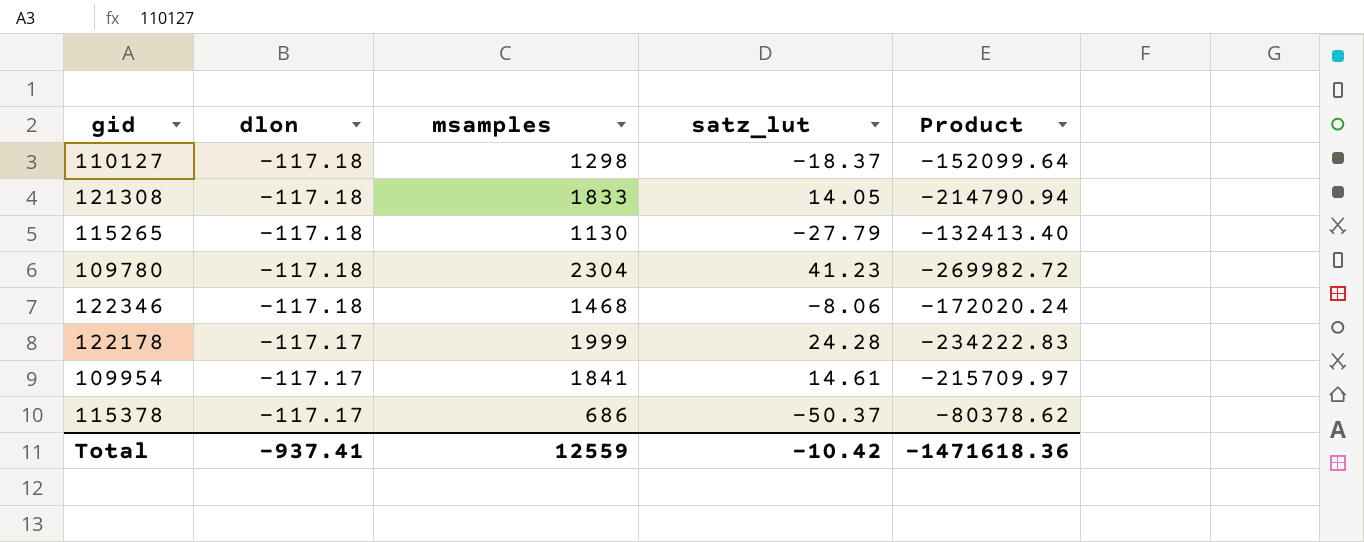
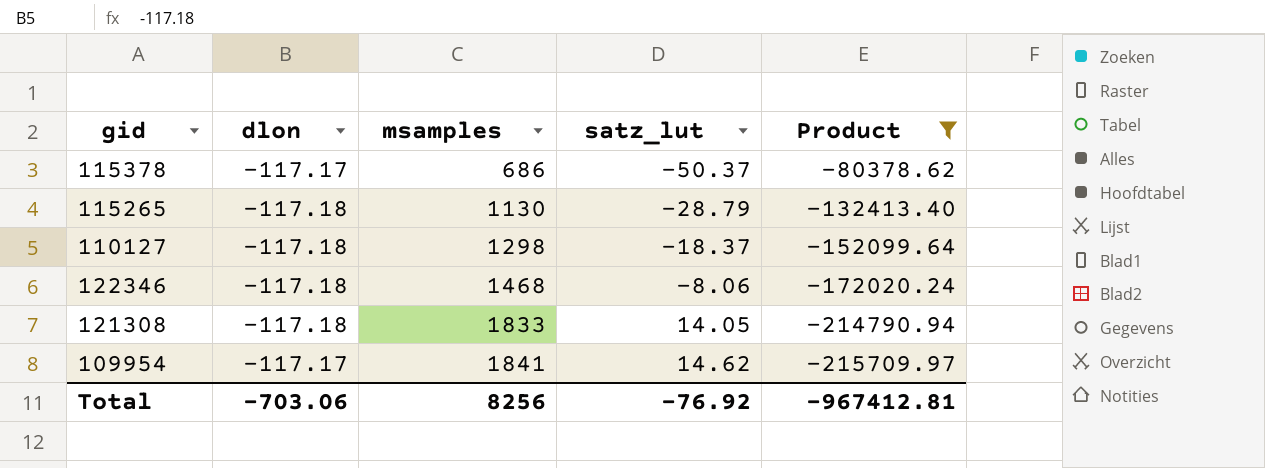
filter: none -> Product >= -215709.97
row order: dlon ascending -> msamples ascending
115265 | satz_lut: -27.79 -> -28.79
109954 | satz_lut: 14.61 -> 14.62
Total | dlon: -937.41 -> -703.06
Total | msamples: 12559 -> 8256
Total | satz_lut: -10.42 -> -76.92
Total | Product: -1471618.36 -> -967412.81

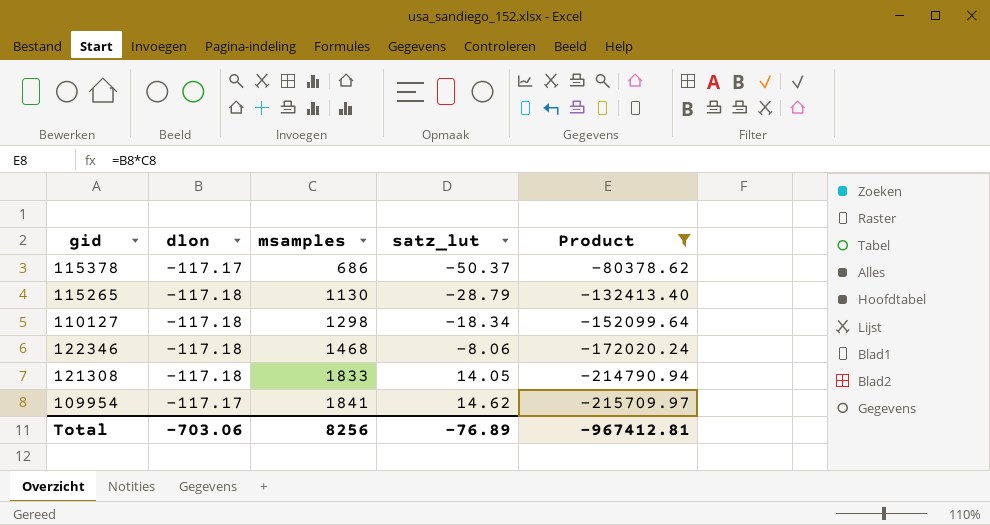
110127 | satz_lut: -18.37 -> -18.34
Total | satz_lut: -76.92 -> -76.89

